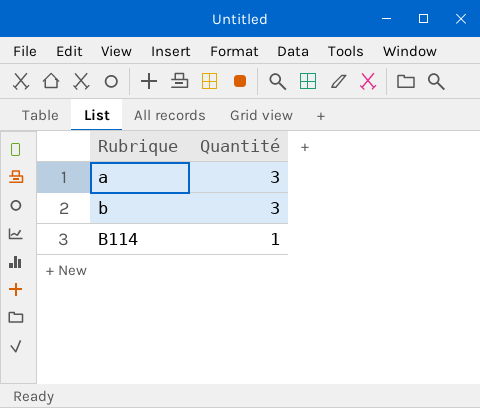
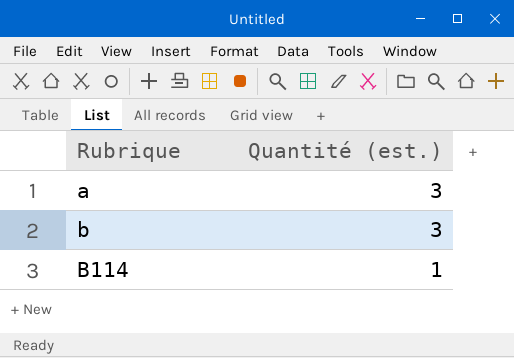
column name: Quantité -> Quantité (est.)

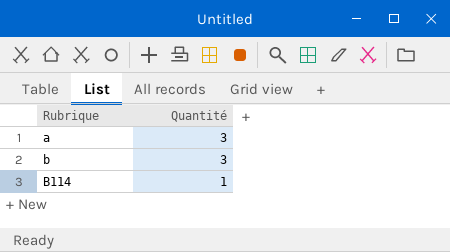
column name: Quantité (est.) -> Quantité

